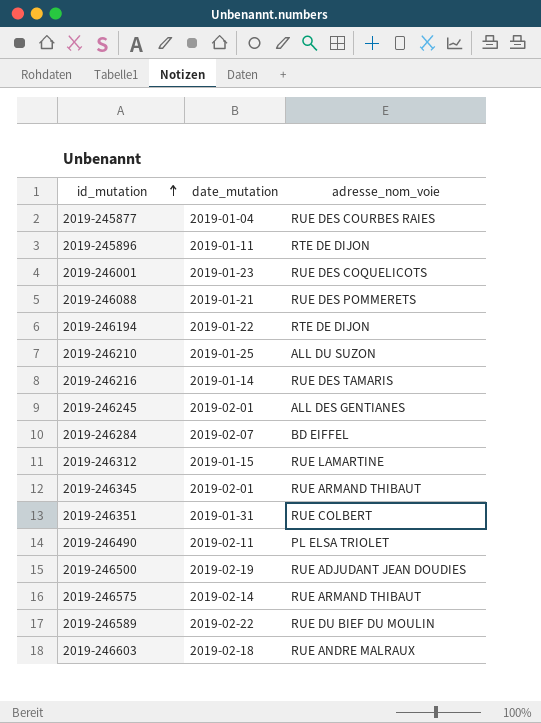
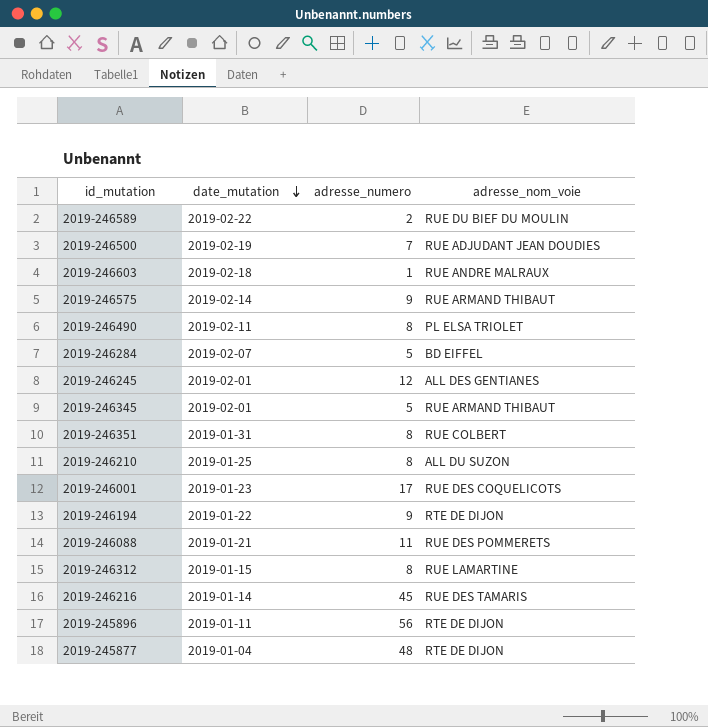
row order: id_mutation ascending -> date_mutation descending
column adresse_numero | position: none -> 3
2019-245877 | adresse_nom_voie: RUE DES COURBES RAIES -> RTE DE DIJON

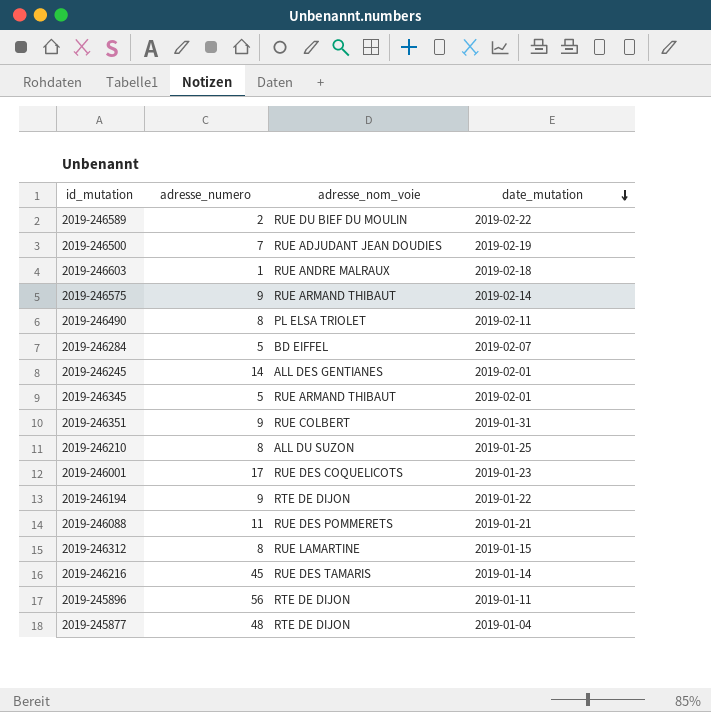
column date_mutation | position: 2 -> 4
2019-246245 | adresse_numero: 12 -> 14
2019-246351 | adresse_numero: 8 -> 9

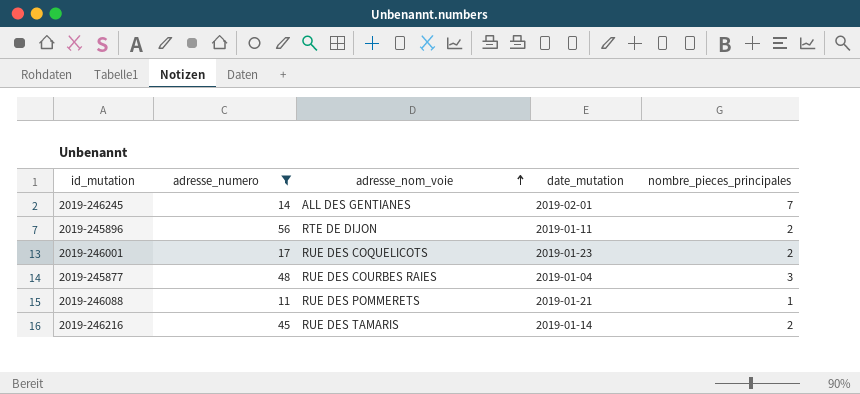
filter: none -> adresse_numero >= 11
row order: date_mutation descending -> adresse_nom_voie ascending
column nombre_pieces_principales | position: none -> 5
2019-245877 | adresse_nom_voie: RTE DE DIJON -> RUE DES COURBES RAIES

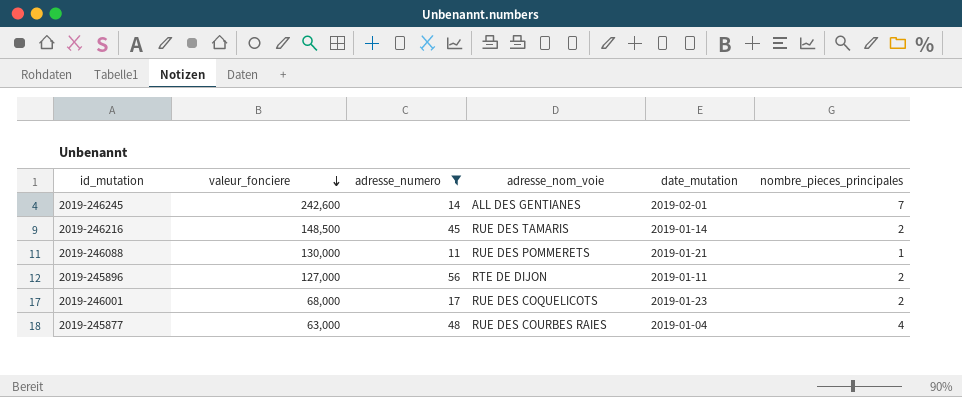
row order: adresse_nom_voie ascending -> valeur_fonciere descending
column valeur_fonciere | position: none -> 2
2019-245877 | nombre_pieces_principales: 3 -> 4

